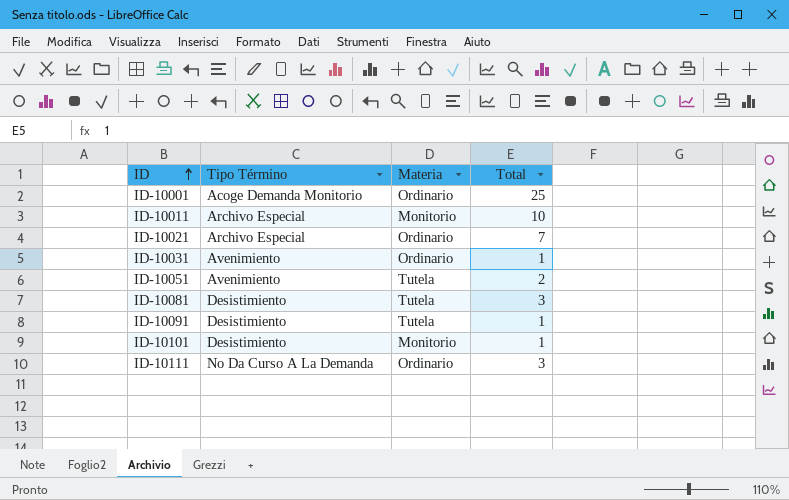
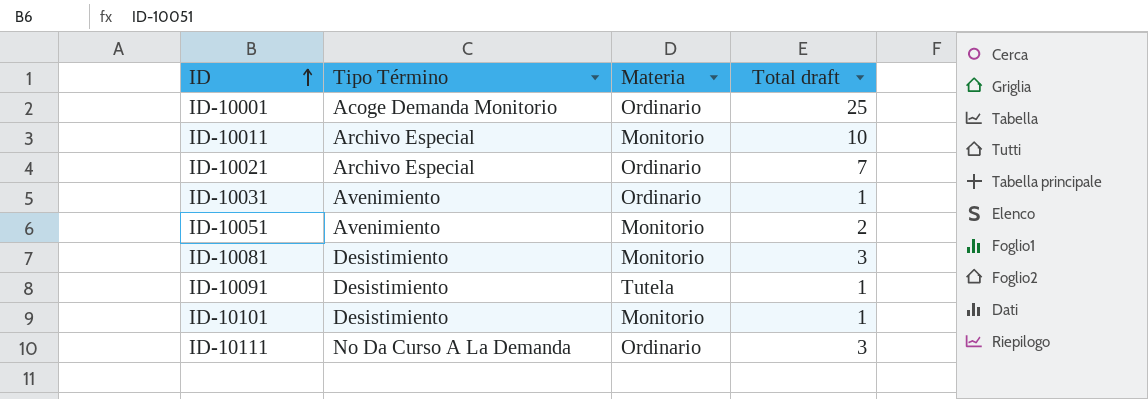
column name: Total -> Total draft
ID-10051 | Materia: Tutela -> Monitorio
ID-10081 | Materia: Tutela -> Monitorio

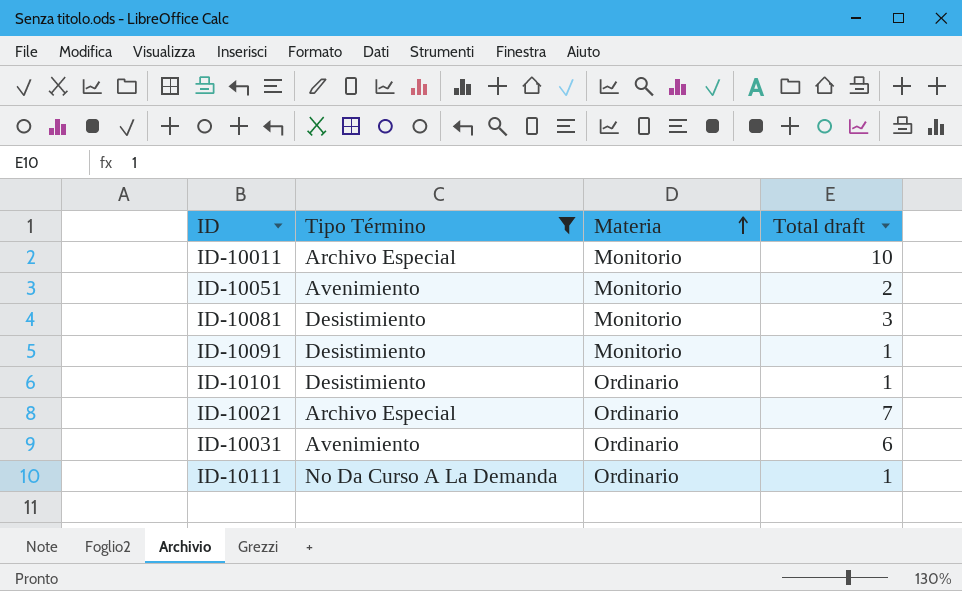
filter: none -> Tipo Término != Acoge Demanda Monitorio
row order: ID ascending -> Materia ascending
ID-10091 | Materia: Tutela -> Monitorio
ID-10101 | Materia: Monitorio -> Ordinario
ID-10031 | Total draft: 1 -> 6
ID-10111 | Total draft: 3 -> 1

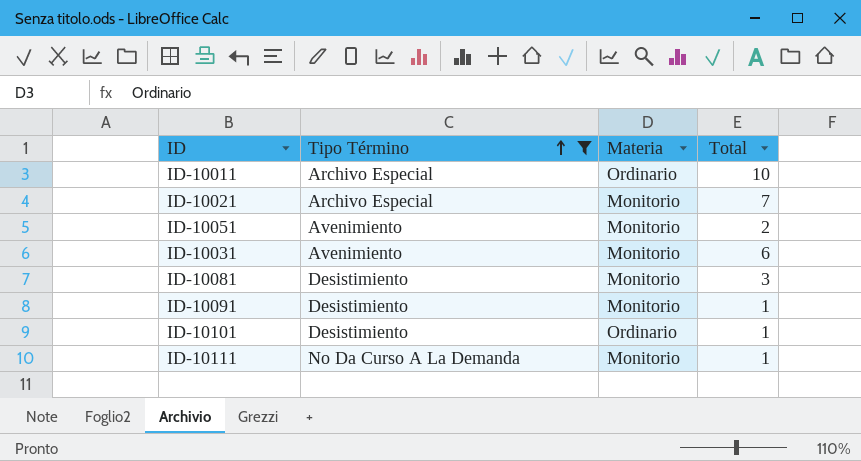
row order: Materia ascending -> Tipo Término ascending
column name: Total draft -> Total
ID-10011 | Materia: Monitorio -> Ordinario
ID-10021 | Materia: Ordinario -> Monitorio
ID-10031 | Materia: Ordinario -> Monitorio
ID-10111 | Materia: Ordinario -> Monitorio

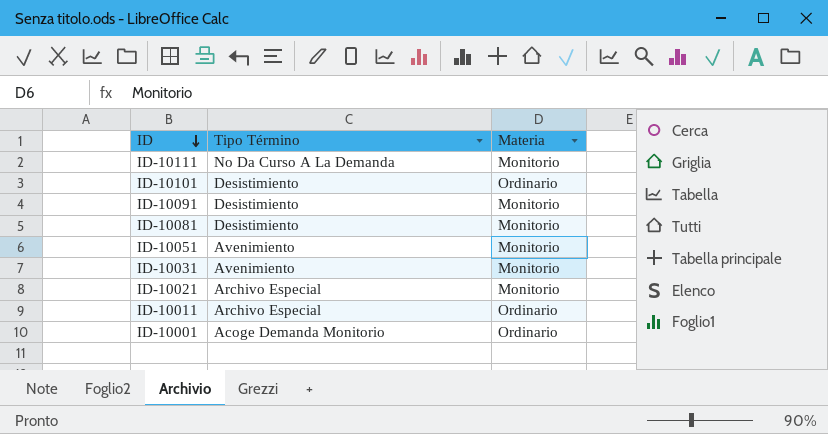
filter: Tipo Término != Acoge Demanda Monitorio -> none
row order: Tipo Término ascending -> ID descending
column Total | position: 4 -> none

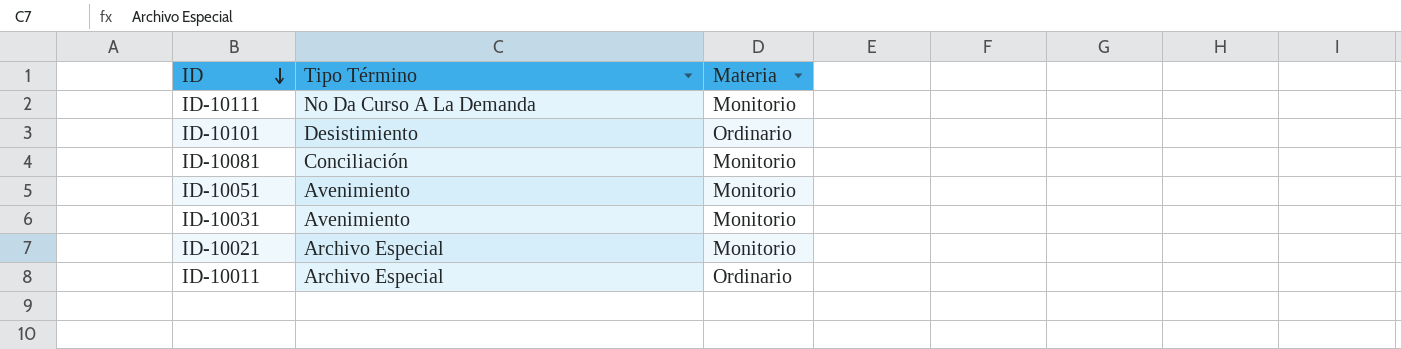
row ID-10091: Desistimiento | Monitorio -> none
row ID-10001: Acoge Demanda Monitorio | Ordinario -> none
ID-10081 | Tipo Término: Desistimiento -> Conciliación

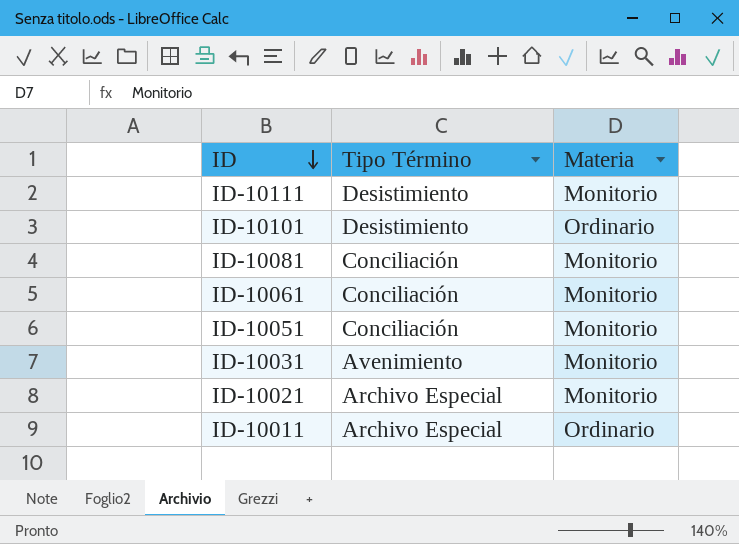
ID-10111 | Tipo Término: No Da Curso A La Demanda -> Desistimiento
row ID-10061: none -> Conciliación | Monitorio
ID-10051 | Tipo Término: Avenimiento -> Conciliación

